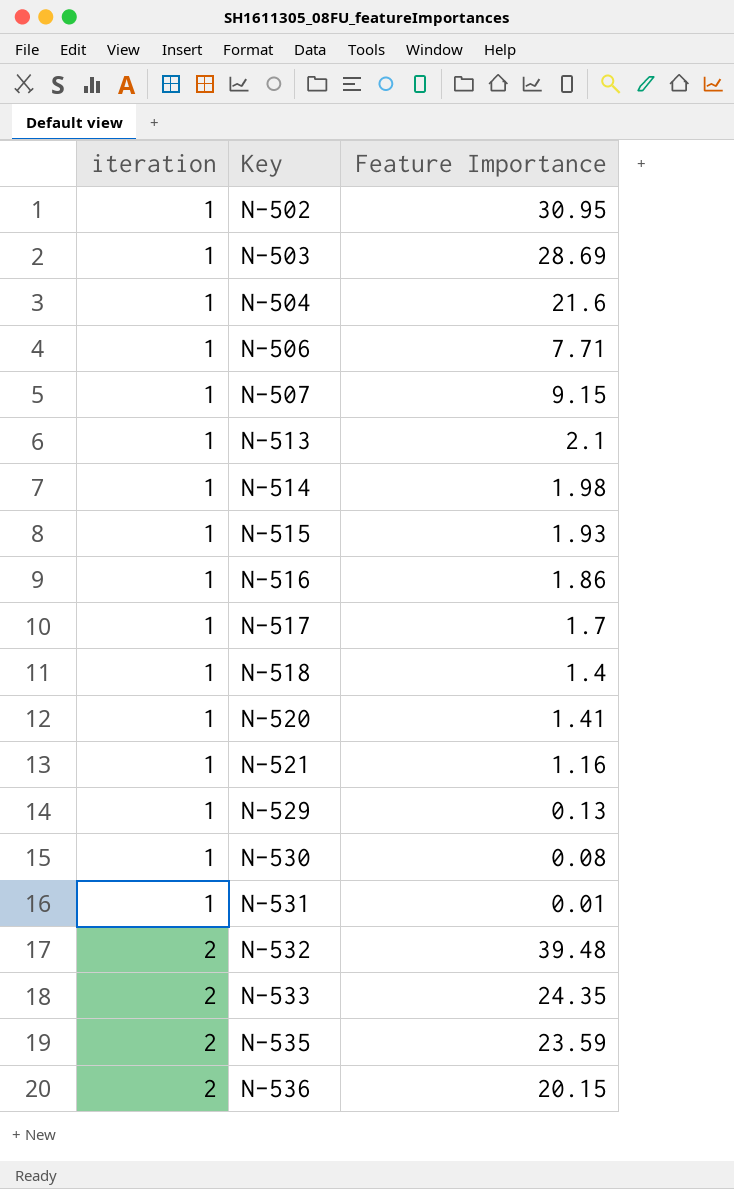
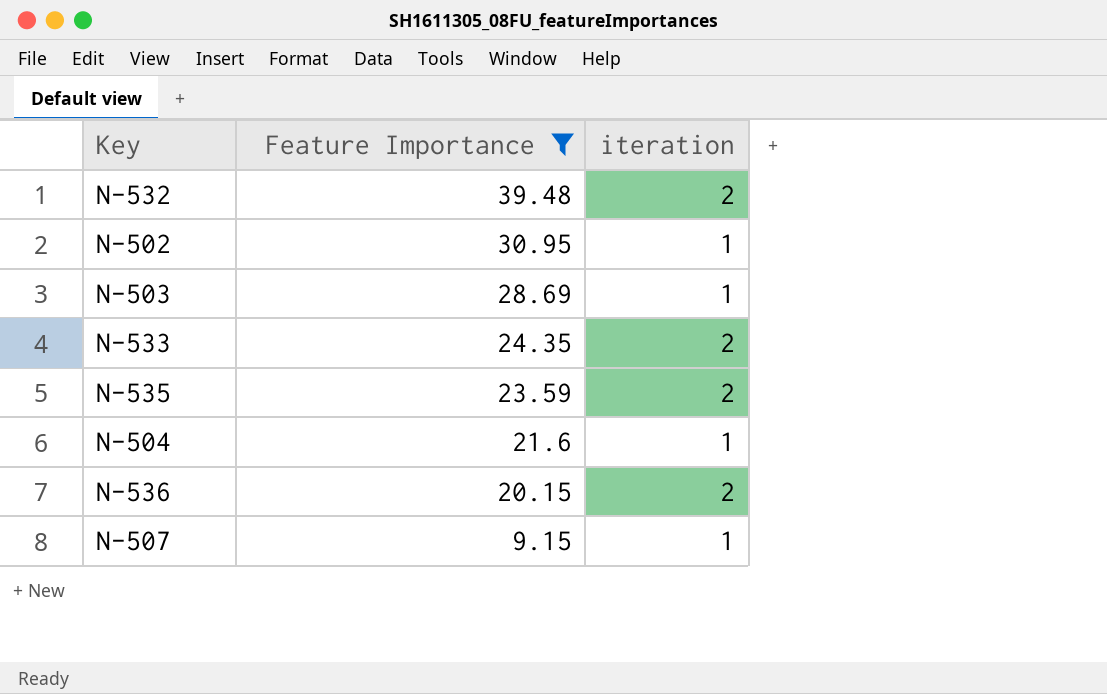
filter: none -> Feature Importance >= 9.15
row order: iteration ascending -> Feature Importance descending
column iteration | position: 1 -> 3

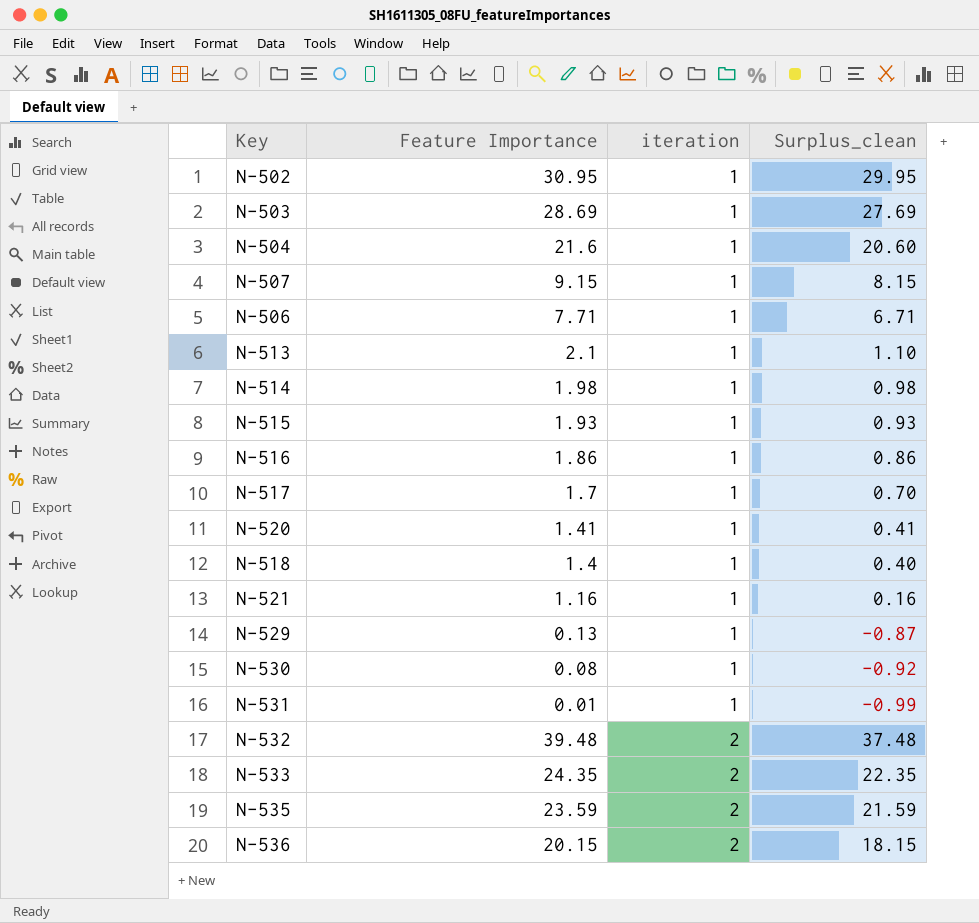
filter: Feature Importance >= 9.15 -> none
row order: Feature Importance descending -> iteration ascending
column Surplus_clean | formula: none -> [Feature Importance] - [iteration]

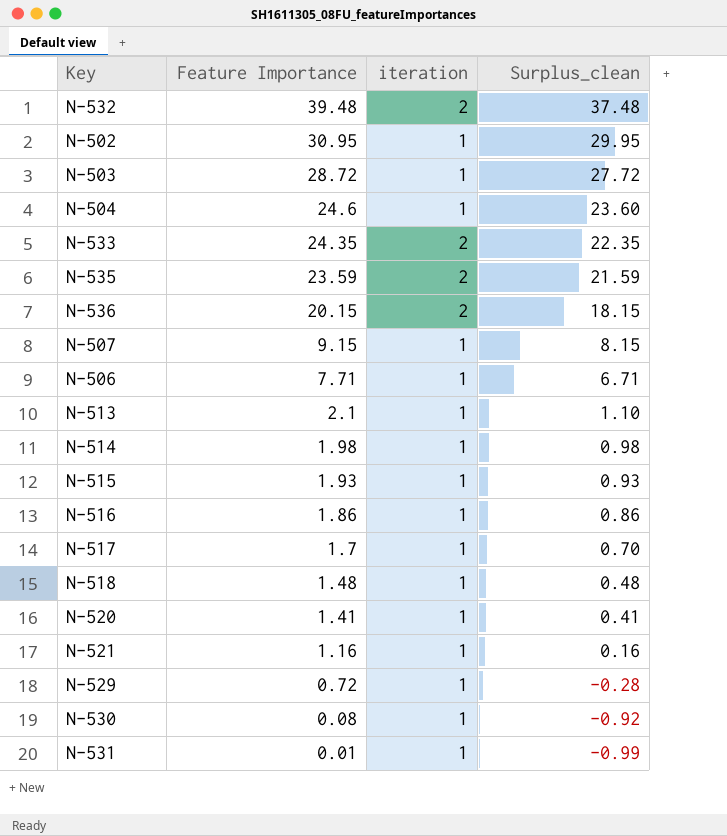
row order: iteration ascending -> Feature Importance descending
N-503 | Feature Importance: 28.69 -> 28.72
N-503 | Surplus_clean: 27.69 -> 27.72
N-504 | Feature Importance: 21.6 -> 24.6
N-504 | Surplus_clean: 20.60 -> 23.60
N-518 | Feature Importance: 1.4 -> 1.48
N-518 | Surplus_clean: 0.40 -> 0.48
N-529 | Feature Importance: 0.13 -> 0.72
N-529 | Surplus_clean: -0.87 -> -0.28

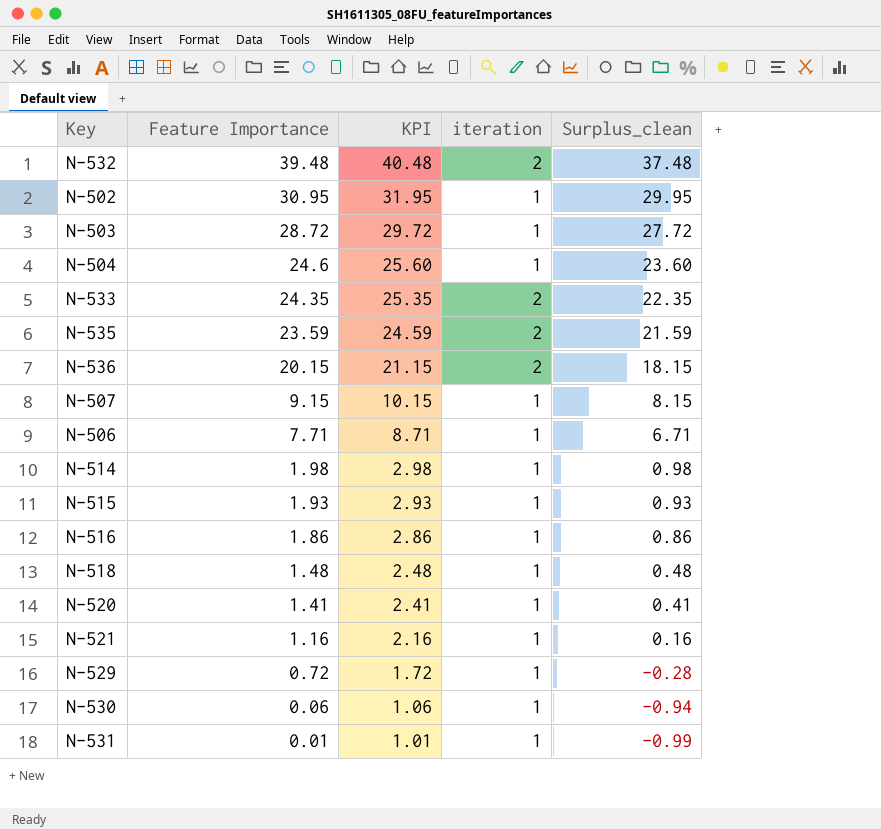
column KPI | formula: none -> [Feature Importance] + 1
row N-513: 2.1 | 1 | 1.10 -> none
row N-517: 1.7 | 1 | 0.70 -> none
N-530 | Feature Importance: 0.08 -> 0.06
N-530 | Surplus_clean: -0.92 -> -0.94

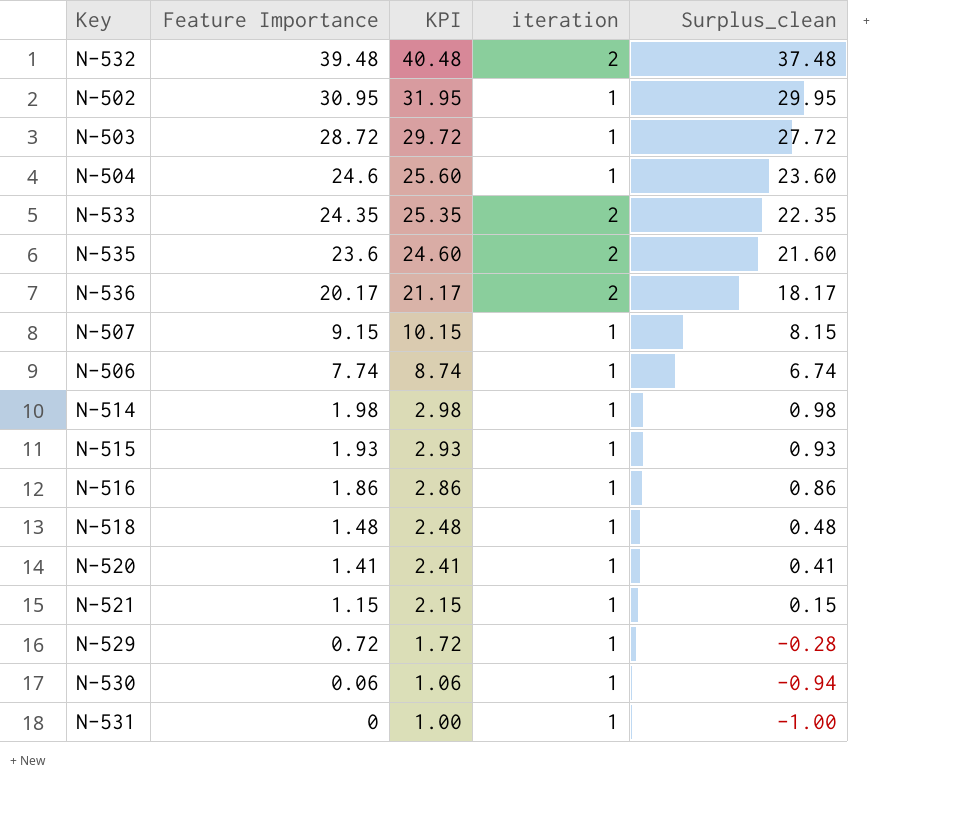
N-535 | Feature Importance: 23.59 -> 23.6
N-535 | KPI: 24.59 -> 24.60
N-535 | Surplus_clean: 21.59 -> 21.60
N-536 | Feature Importance: 20.15 -> 20.17
N-536 | KPI: 21.15 -> 21.17
N-536 | Surplus_clean: 18.15 -> 18.17
N-506 | Feature Importance: 7.71 -> 7.74
N-506 | KPI: 8.71 -> 8.74
N-506 | Surplus_clean: 6.71 -> 6.74
N-521 | Feature Importance: 1.16 -> 1.15
N-521 | KPI: 2.16 -> 2.15
N-521 | Surplus_clean: 0.16 -> 0.15
N-531 | Feature Importance: 0.01 -> 0
N-531 | KPI: 1.01 -> 1.00
N-531 | Surplus_clean: -0.99 -> -1.00

